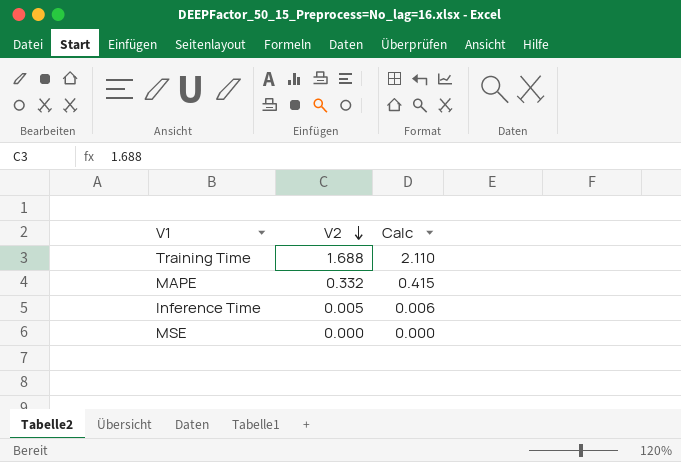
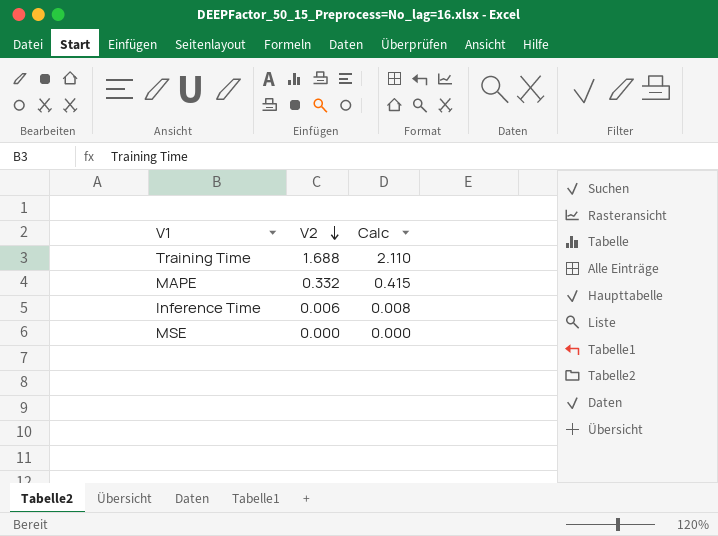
Inference Time | V2: 0.005 -> 0.006
Inference Time | Calc: 0.006 -> 0.008

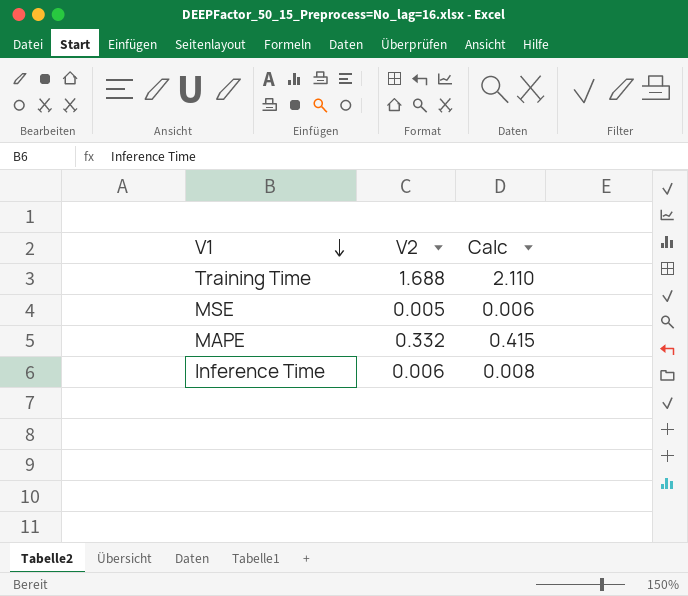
row order: V2 descending -> V1 descending
MSE | V2: 0.000 -> 0.005
MSE | Calc: 0.000 -> 0.006

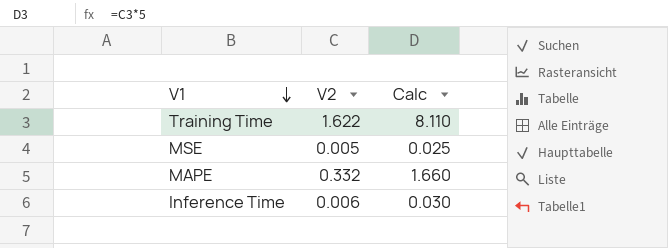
column Calc | formula: [V2] * 1.25 -> [V2] * 5
Training Time | V2: 1.688 -> 1.622

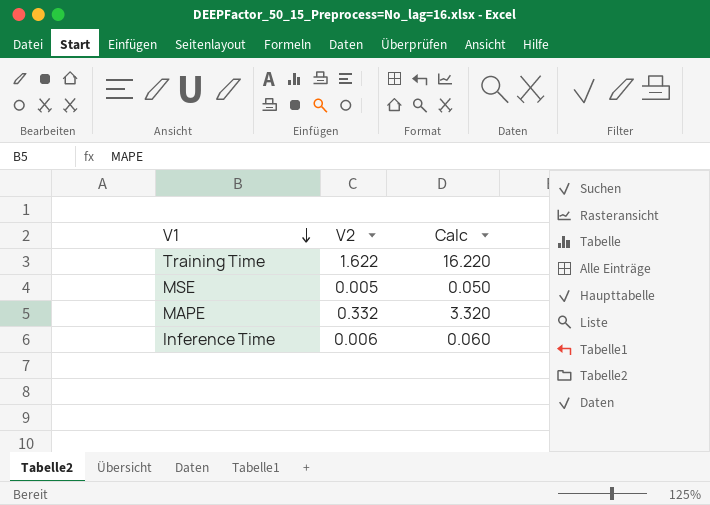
column Calc | formula: [V2] * 5 -> [V2] * 10

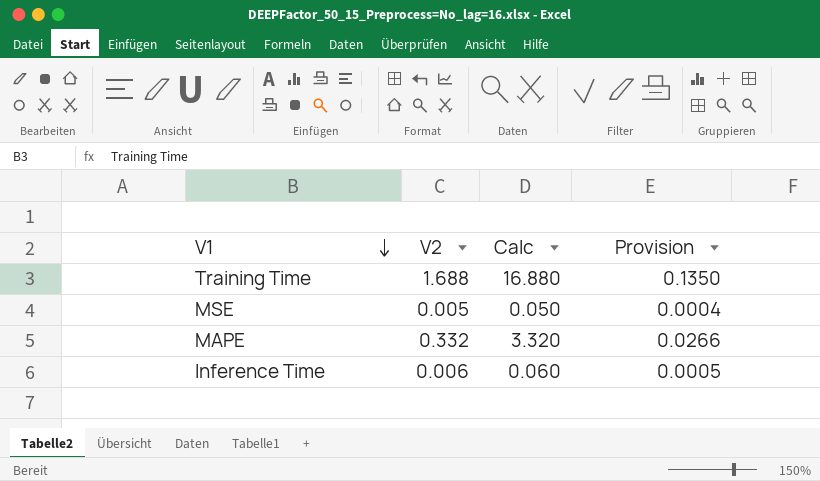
column Provision | formula: none -> [V2] * 0.08
Training Time | V2: 1.622 -> 1.688
Training Time | Calc: 16.220 -> 16.880

